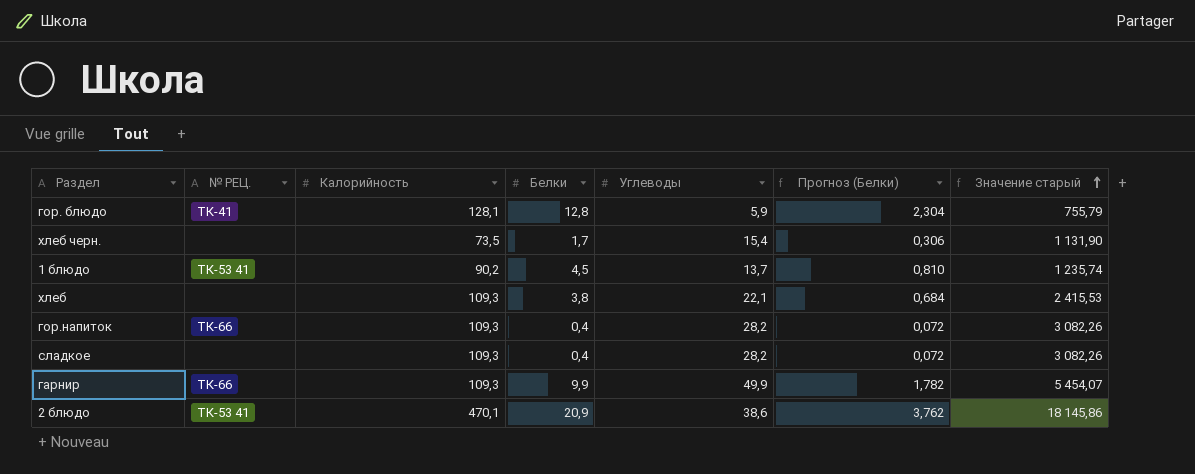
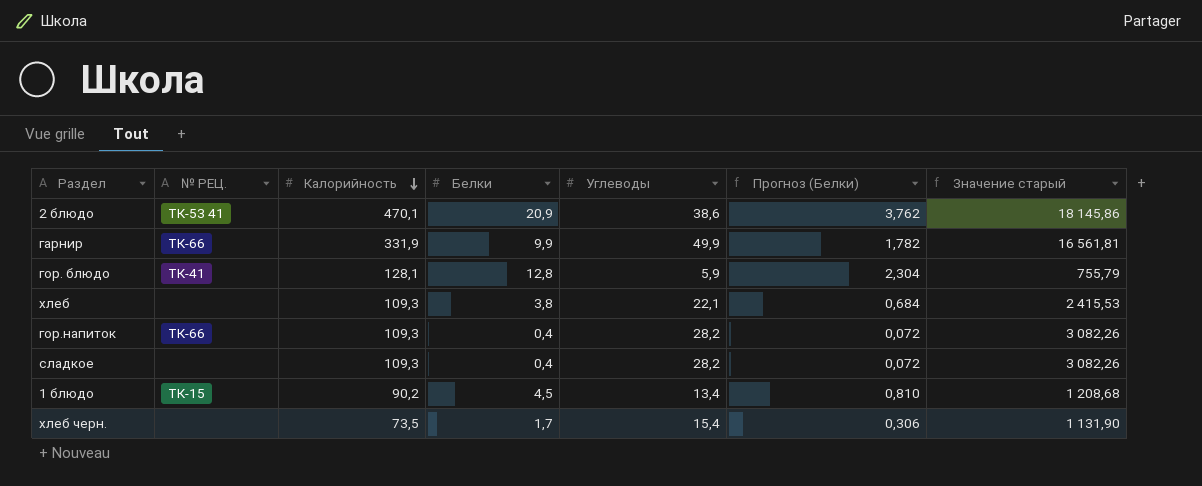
row order: Значение старый ascending -> Калорийность descending
гарнир | Калорийность: 109,3 -> 331,9
гарнир | Значение старый: 5 454,07 -> 16 561,81
1 блюдо | № РЕЦ.: ТК-53 41 -> ТК-15
1 блюдо | Углеводы: 13,7 -> 13,4
1 блюдо | Значение старый: 1 235,74 -> 1 208,68

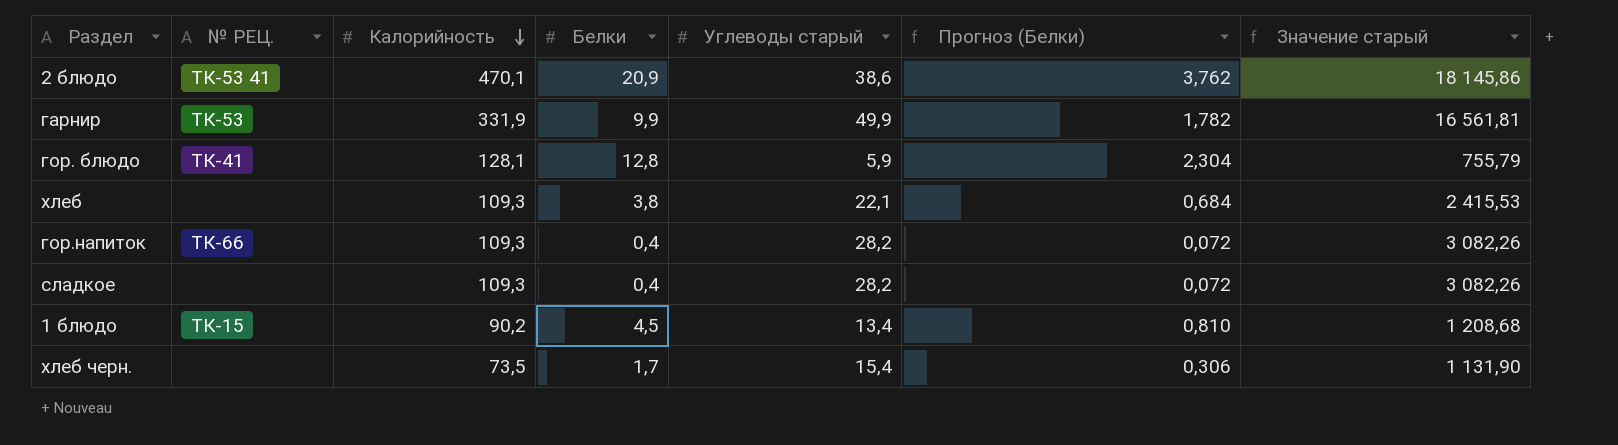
column name: Углеводы -> Углеводы старый
гарнир | № РЕЦ.: ТК-66 -> ТК-53

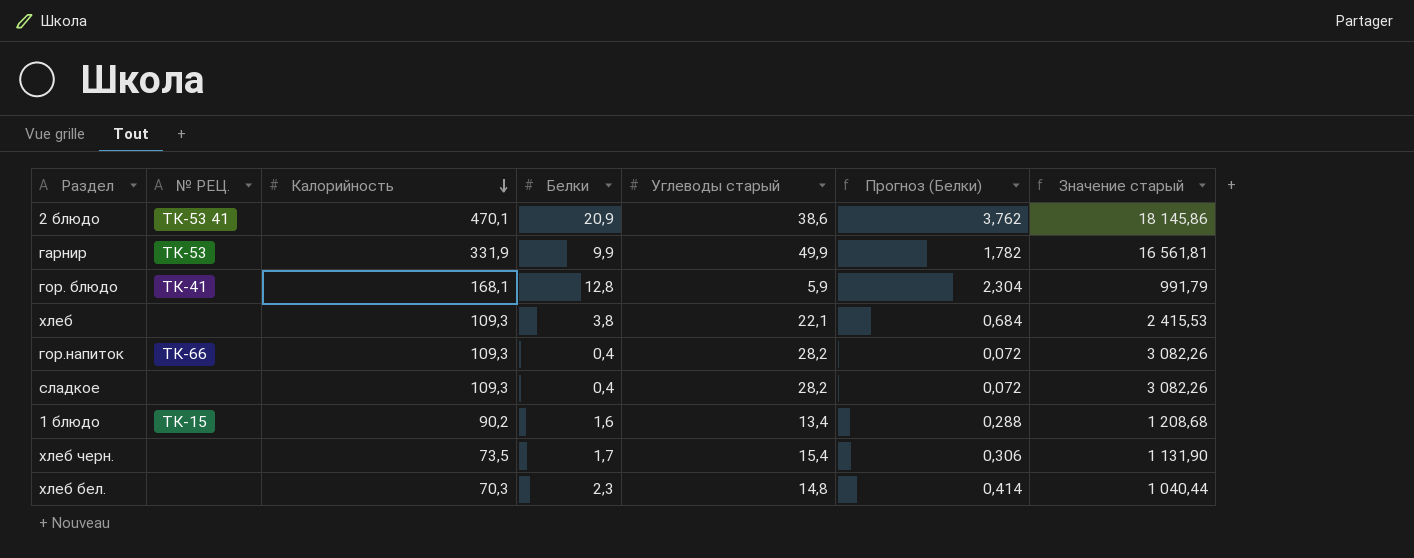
гор. блюдо | Калорийность: 128,1 -> 168,1
гор. блюдо | Значение старый: 755,79 -> 991,79
1 блюдо | Белки: 4,5 -> 1,6
1 блюдо | Прогноз (Белки): 0,810 -> 0,288
row хлеб бел.: none -> none | 70,3 | 2,3 | 14,8 | 0,414 | 1 040,44

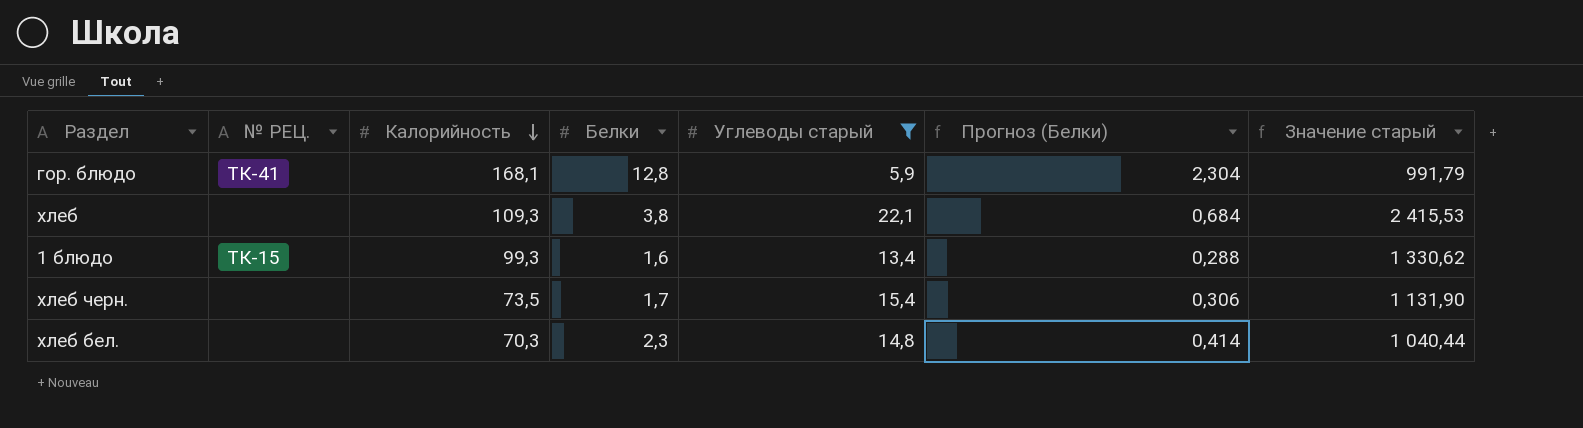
filter: none -> Углеводы старый <= 22,1
1 блюдо | Калорийность: 90,2 -> 99,3
1 блюдо | Значение старый: 1 208,68 -> 1 330,62

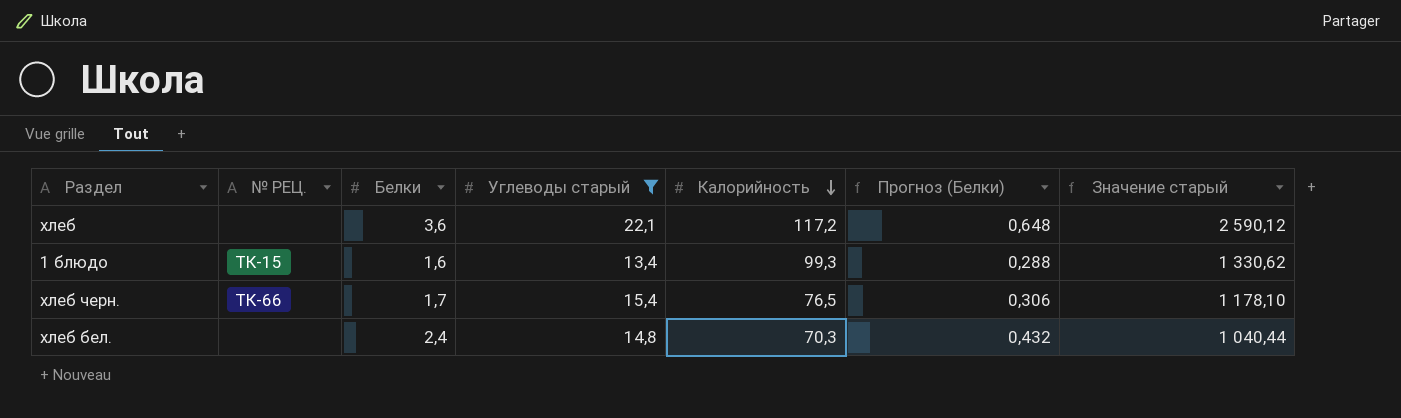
column Калорийность | position: 3 -> 5
row гор. блюдо: ТК-41 | 168,1 | 12,8 | 5,9 | 2,304 | 991,79 -> none
хлеб | Белки: 3,8 -> 3,6
хлеб | Калорийность: 109,3 -> 117,2
хлеб | Прогноз (Белки): 0,684 -> 0,648
хлеб | Значение старый: 2 415,53 -> 2 590,12
хлеб черн. | № РЕЦ.: none -> ТК-66
хлеб черн. | Калорийность: 73,5 -> 76,5
хлеб черн. | Значение старый: 1 131,90 -> 1 178,10
хлеб бел. | Белки: 2,3 -> 2,4
хлеб бел. | Прогноз (Белки): 0,414 -> 0,432

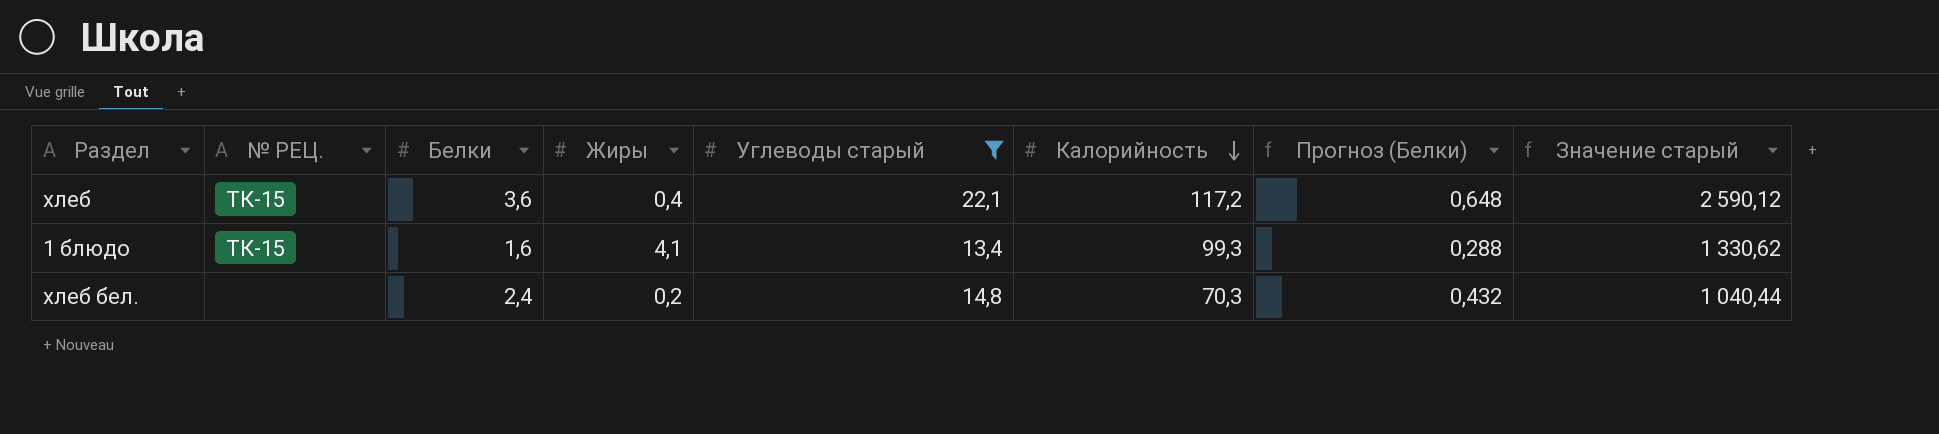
column Жиры | position: none -> 4
row хлеб черн.: ТК-66 | 1,7 | 15,4 | 76,5 | 0,306 | 1 178,10 -> none
хлеб | № РЕЦ.: none -> ТК-15

